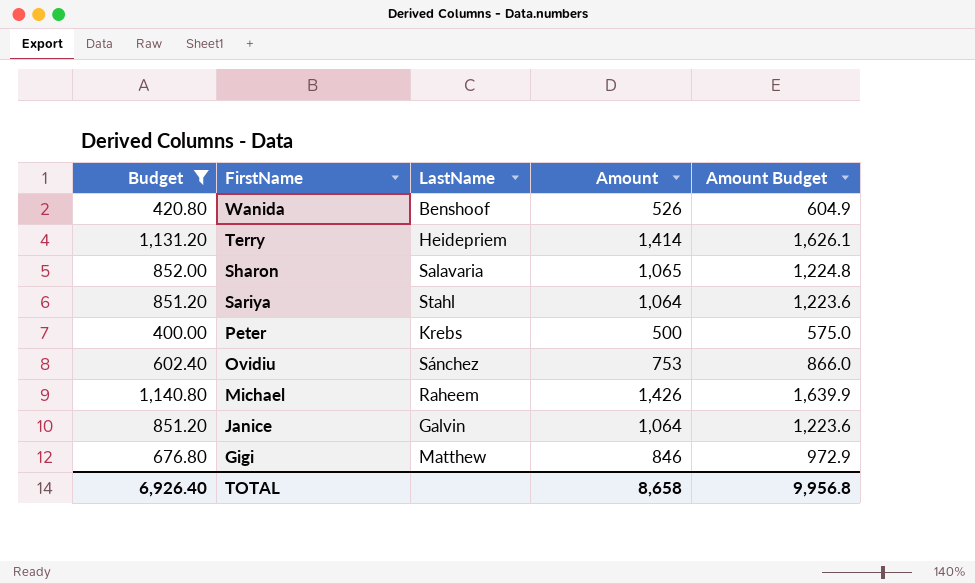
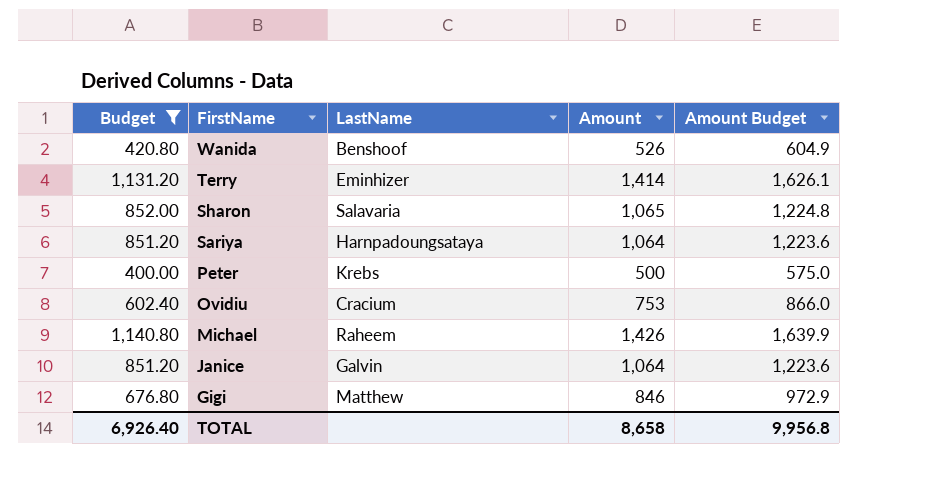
Terry | LastName: Heidepriem -> Eminhizer
Sariya | LastName: Stahl -> Harnpadoungsataya
Ovidiu | LastName: Sánchez -> Cracium

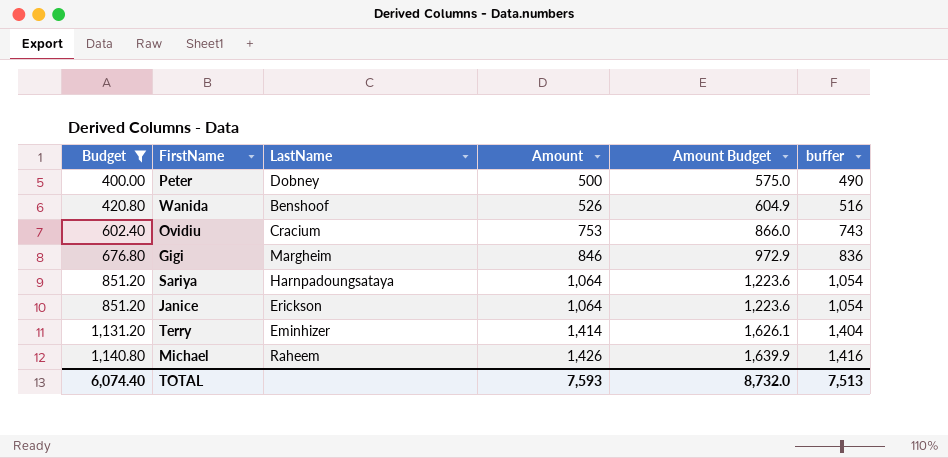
row order: FirstName descending -> Budget ascending
column buffer | formula: none -> [Amount] - 10
row Sharon: 852.00 | Salavaria | 1,065 | 1,224.8 -> none
Peter | LastName: Krebs -> Dobney
Gigi | LastName: Matthew -> Margheim
Janice | LastName: Galvin -> Erickson
TOTAL | Budget: 6,926.40 -> 6,074.40
TOTAL | Amount: 8,658 -> 7,593
TOTAL | Amount Budget: 9,956.8 -> 8,732.0

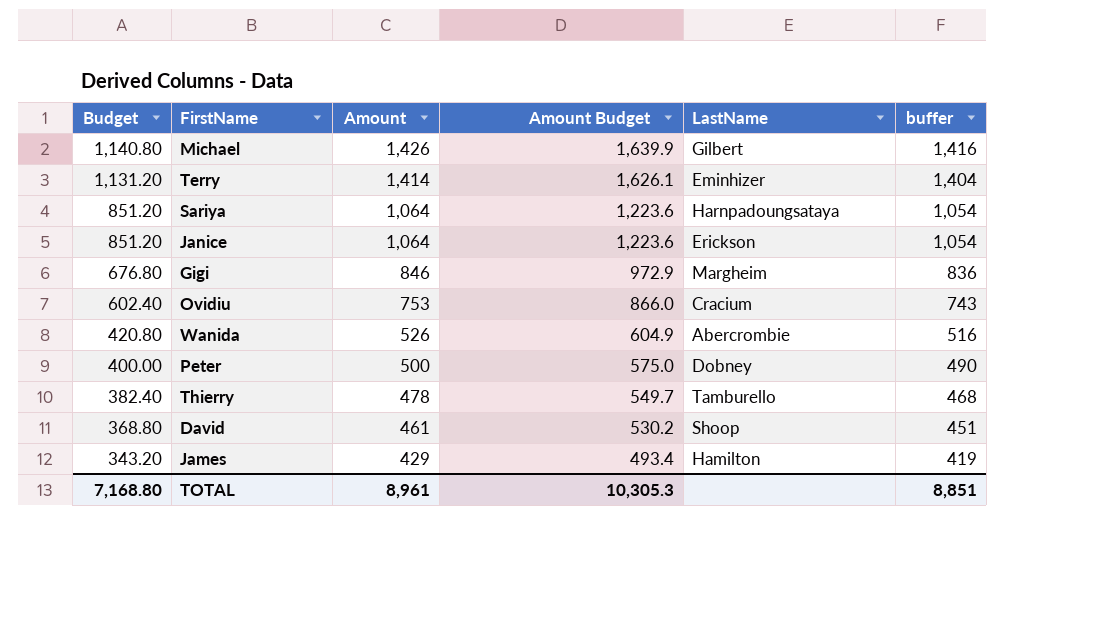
filter: Budget >= 400.00 -> none
row order: Budget ascending -> Budget descending
column LastName | position: 3 -> 5
Michael | LastName: Raheem -> Gilbert
Wanida | LastName: Benshoof -> Abercrombie
TOTAL | Budget: 6,074.40 -> 7,168.80
TOTAL | Amount: 7,593 -> 8,961
TOTAL | Amount Budget: 8,732.0 -> 10,305.3
TOTAL | buffer: 7,513 -> 8,851

